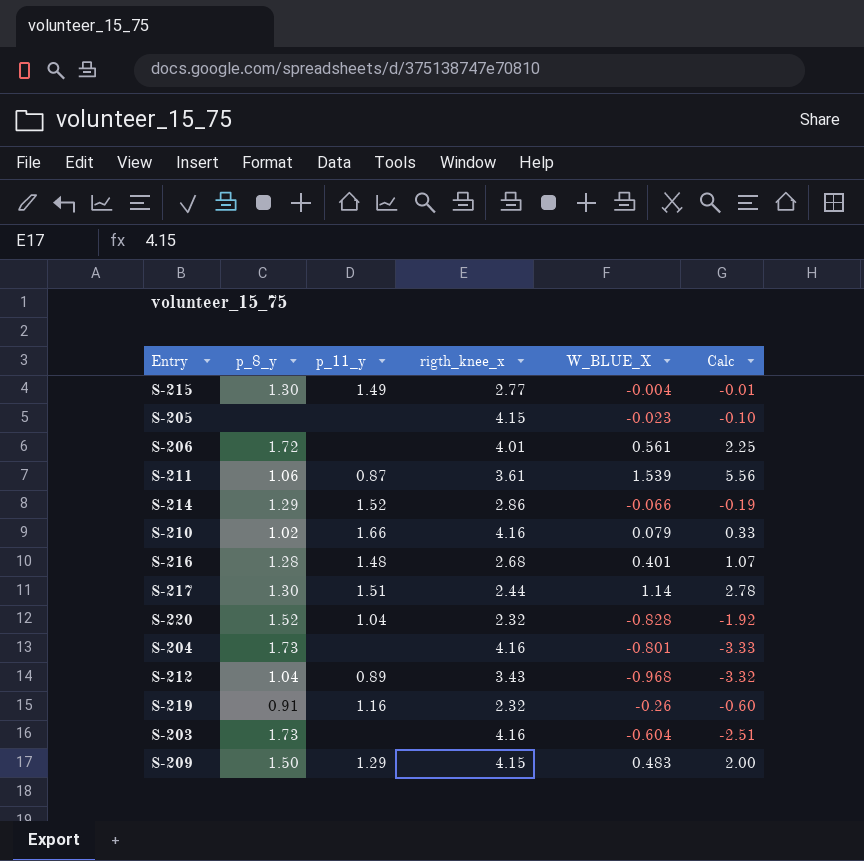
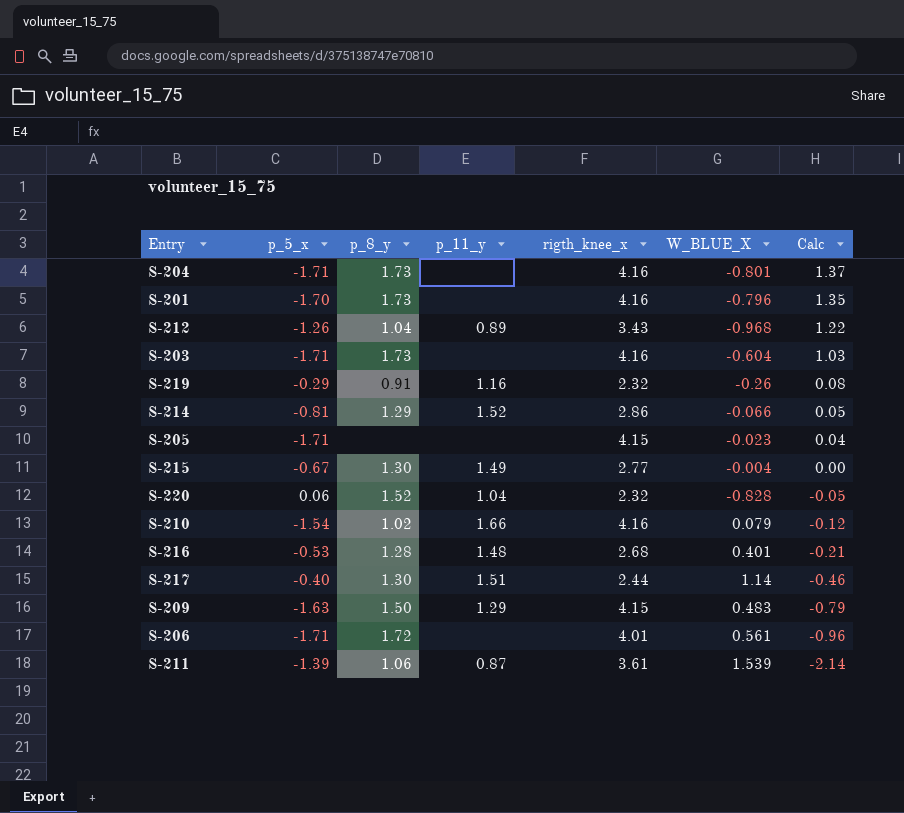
row order: none -> Calc descending
column p_5_x | position: none -> 2
column Calc | formula: [rigth_knee_x] * [W_BLUE_X] -> [p_5_x] * [W_BLUE_X]
row S-201: none -> -1.70 | 1.73 | none | 4.16 | -0.796 | 1.35

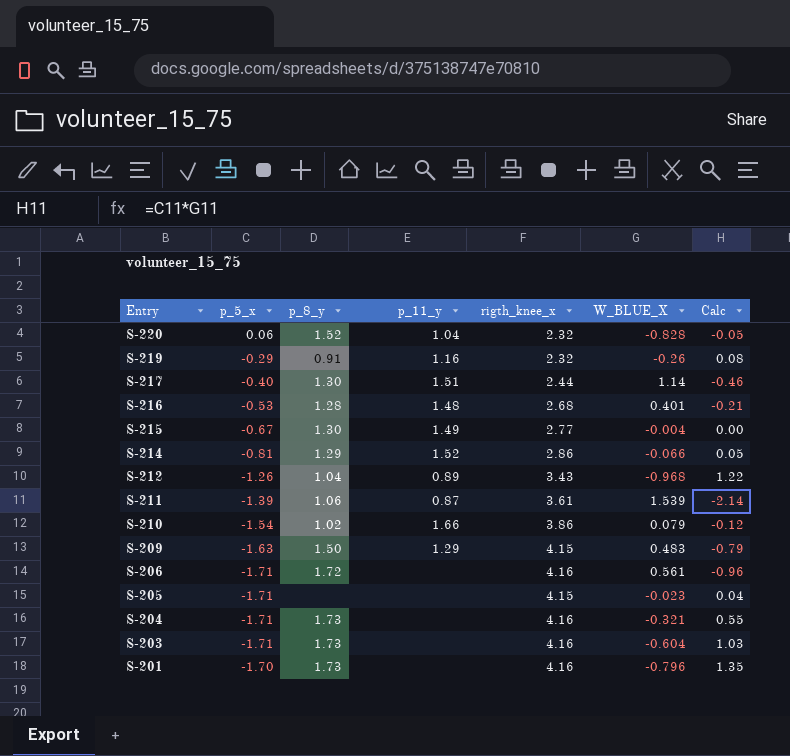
row order: Calc descending -> Entry descending
S-210 | rigth_knee_x: 4.16 -> 3.86
S-206 | rigth_knee_x: 4.01 -> 4.16
S-204 | W_BLUE_X: -0.801 -> -0.321
S-204 | Calc: 1.37 -> 0.55

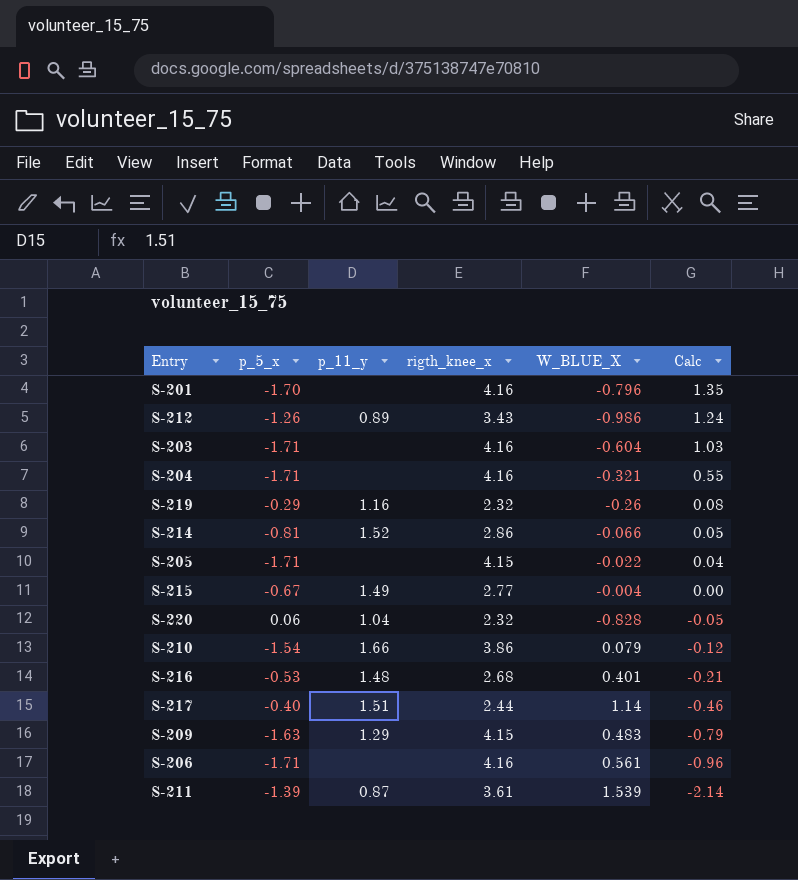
row order: Entry descending -> Calc descending
column p_8_y | position: 3 -> none
S-212 | W_BLUE_X: -0.968 -> -0.986
S-212 | Calc: 1.22 -> 1.24
S-205 | W_BLUE_X: -0.023 -> -0.022

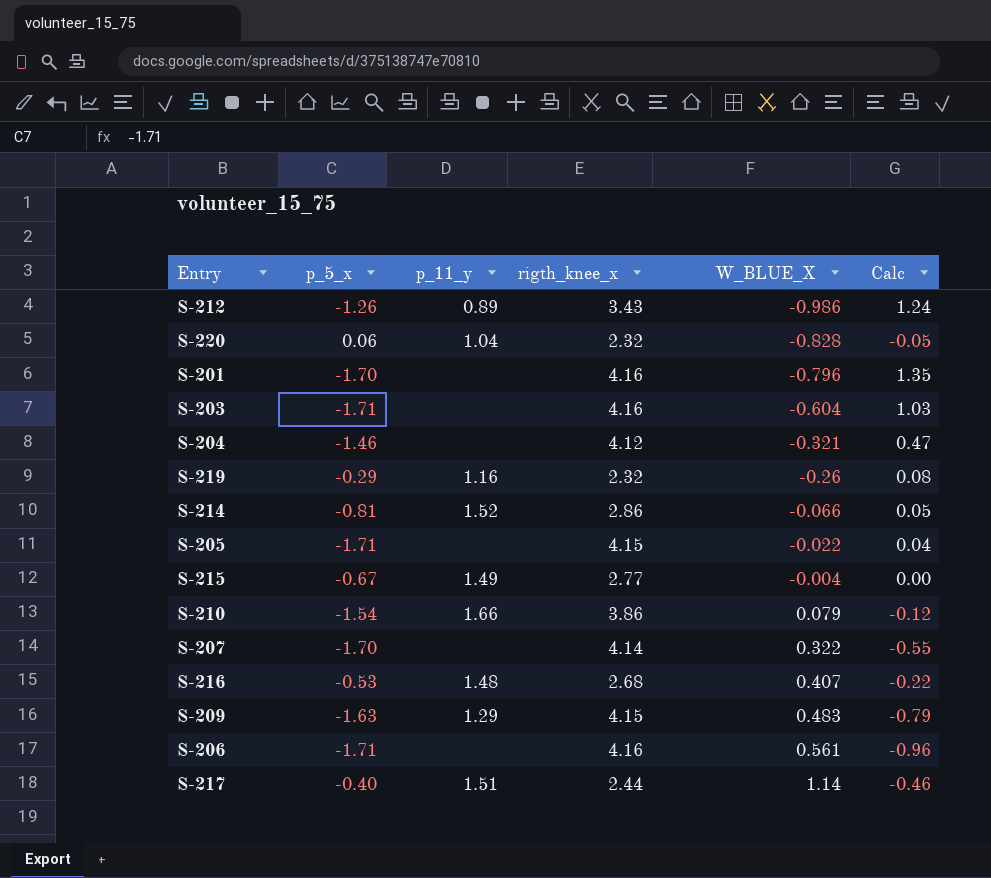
row order: Calc descending -> W_BLUE_X ascending
row S-211: -1.39 | 0.87 | 3.61 | 1.539 | -2.14 -> none
S-204 | p_5_x: -1.71 -> -1.46
S-204 | rigth_knee_x: 4.16 -> 4.12
S-204 | Calc: 0.55 -> 0.47
row S-207: none -> -1.70 | none | 4.14 | 0.322 | -0.55
S-216 | W_BLUE_X: 0.401 -> 0.407
S-216 | Calc: -0.21 -> -0.22

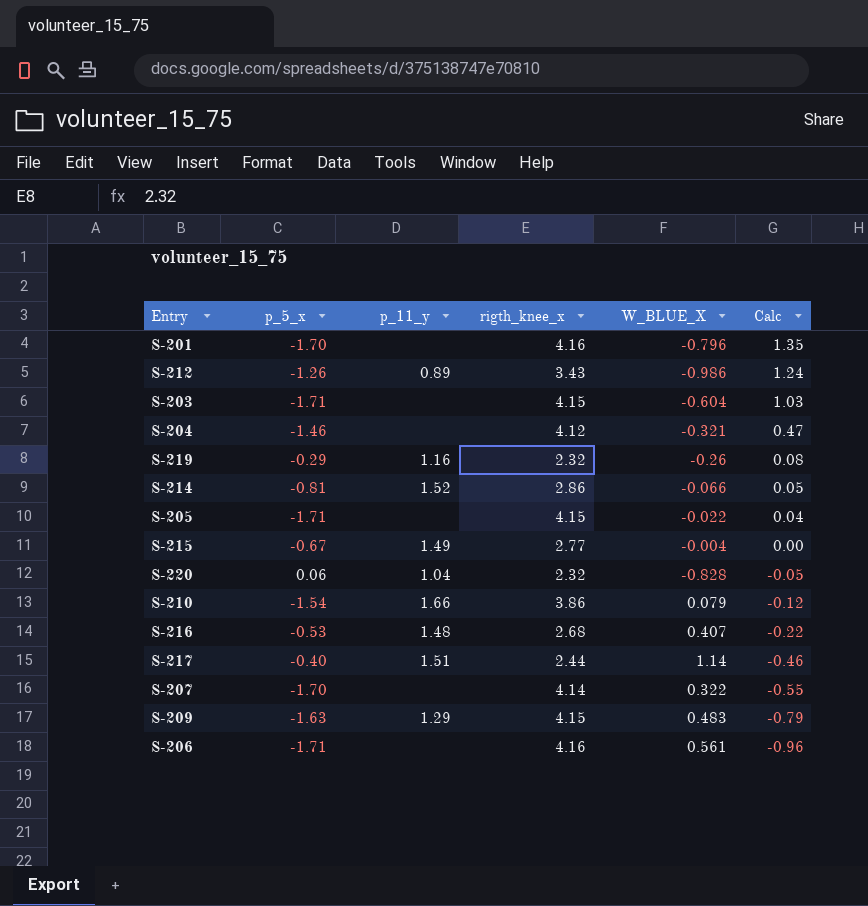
row order: W_BLUE_X ascending -> Calc descending
S-203 | rigth_knee_x: 4.16 -> 4.15

